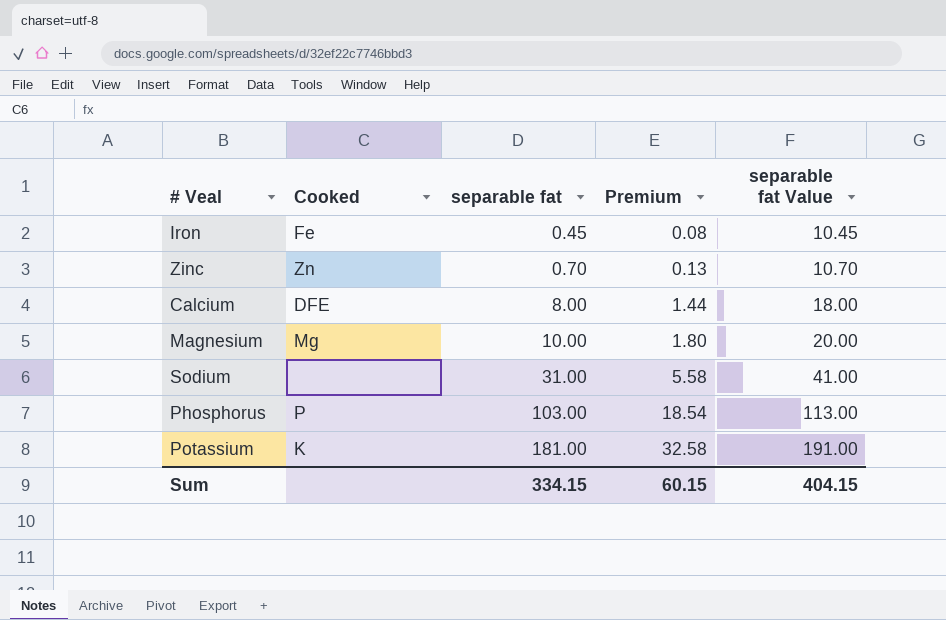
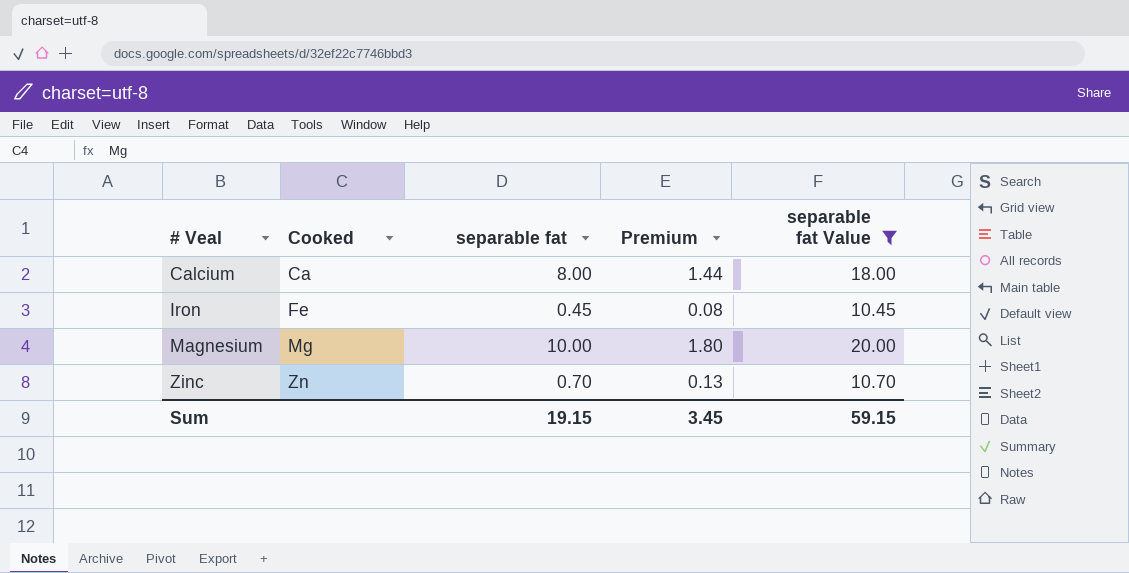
filter: none -> separable fat Value <= 20.00
row order: separable fat ascending -> # Veal ascending
Calcium | Cooked: DFE -> Ca
Sum | separable fat: 334.15 -> 19.15
Sum | Premium: 60.15 -> 3.45
Sum | separable fat Value: 404.15 -> 59.15

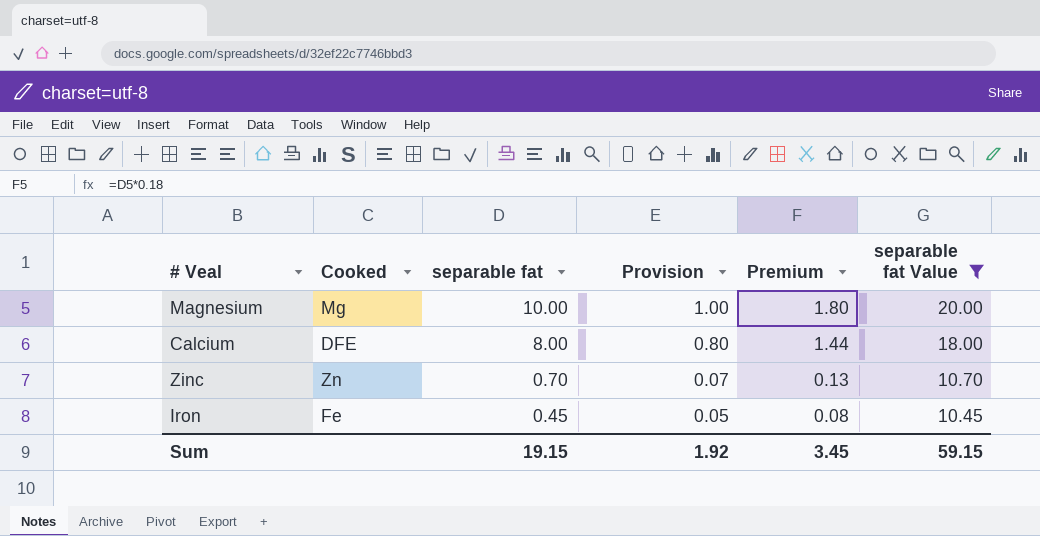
row order: # Veal ascending -> separable fat descending
column Provision | formula: none -> [separable fat] * 0.1
Calcium | Cooked: Ca -> DFE

